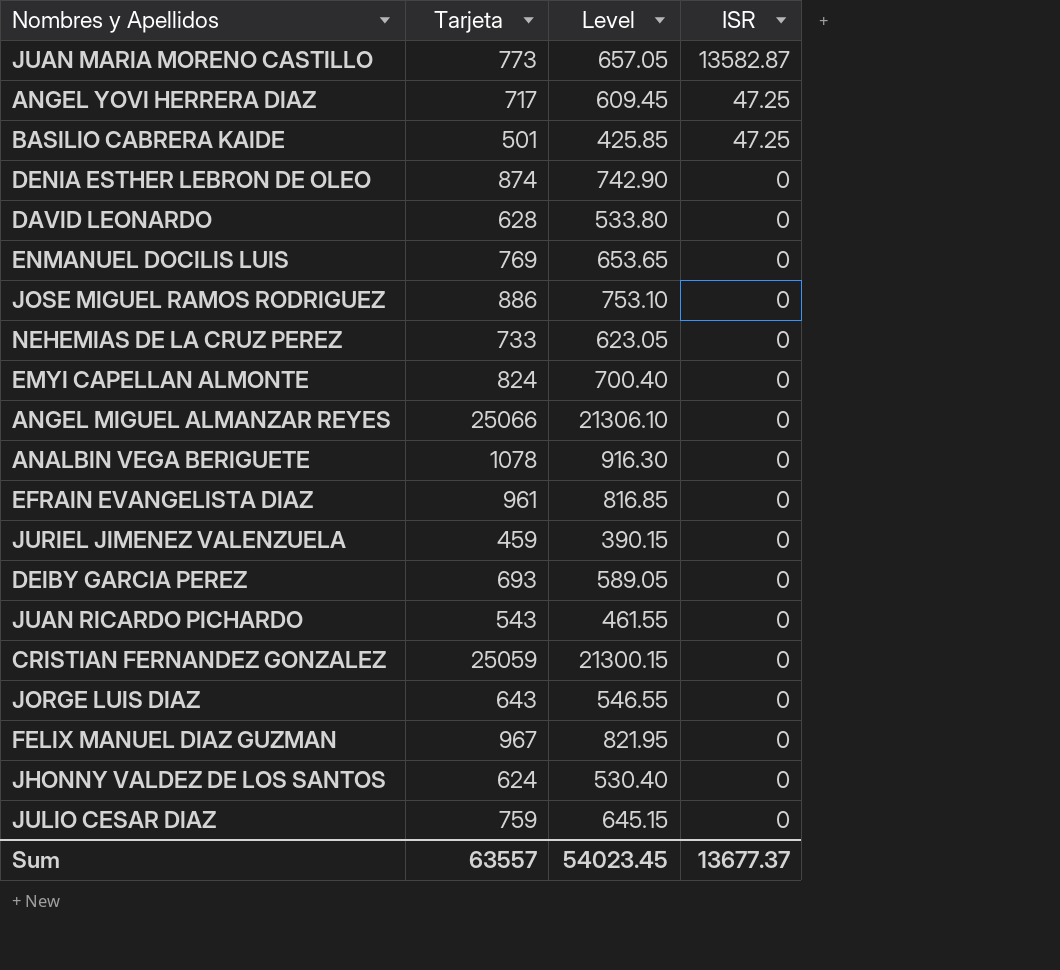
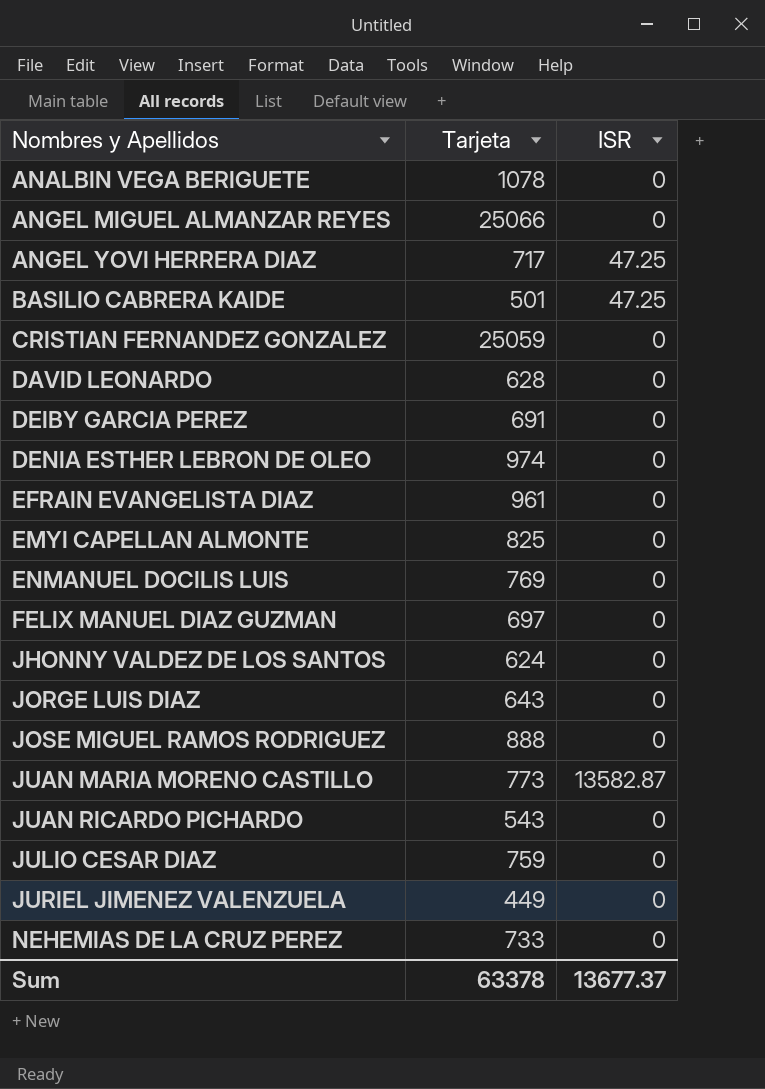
row order: ISR descending -> Nombres y Apellidos ascending
column Level | formula: [Tarjeta] * 0.85 -> none
DEIBY GARCIA PEREZ | Tarjeta: 693 -> 691
DENIA ESTHER LEBRON DE OLEO | Tarjeta: 874 -> 974
EMYI CAPELLAN ALMONTE | Tarjeta: 824 -> 825
FELIX MANUEL DIAZ GUZMAN | Tarjeta: 967 -> 697
JOSE MIGUEL RAMOS RODRIGUEZ | Tarjeta: 886 -> 888
JURIEL JIMENEZ VALENZUELA | Tarjeta: 459 -> 449
Sum | Tarjeta: 63557 -> 63378

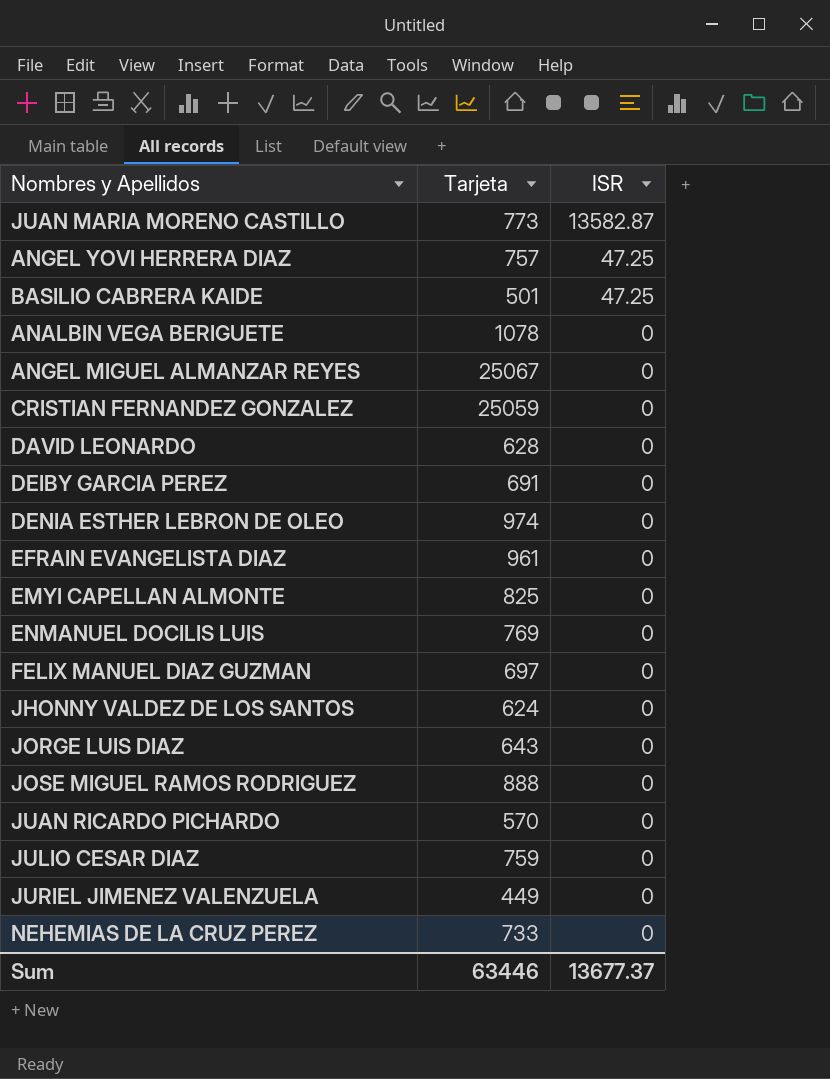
row order: Nombres y Apellidos ascending -> ISR descending
ANGEL YOVI HERRERA DIAZ | Tarjeta: 717 -> 757
ANGEL MIGUEL ALMANZAR REYES | Tarjeta: 25066 -> 25067
JUAN RICARDO PICHARDO | Tarjeta: 543 -> 570
Sum | Tarjeta: 63378 -> 63446

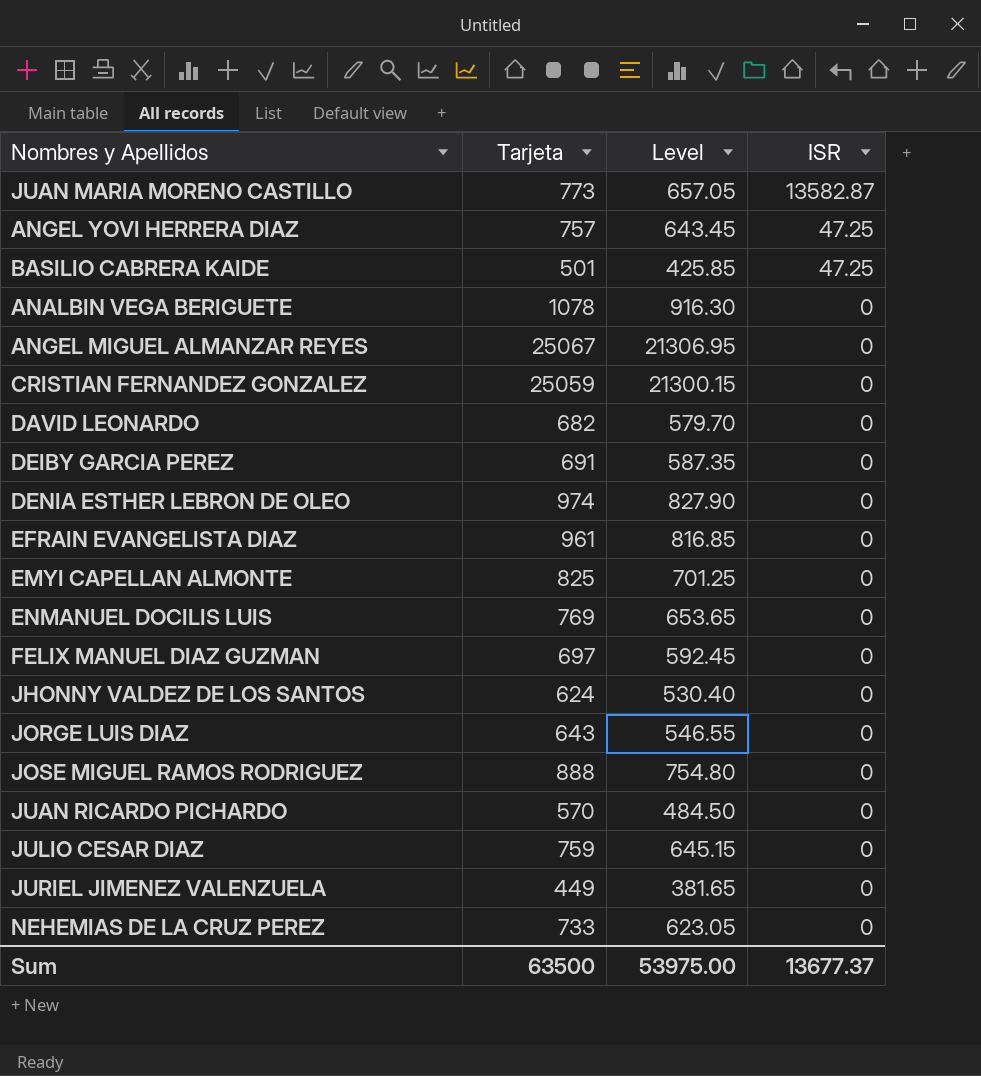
column Level | formula: none -> [Tarjeta] * 0.85
DAVID LEONARDO | Tarjeta: 628 -> 682
Sum | Tarjeta: 63446 -> 63500

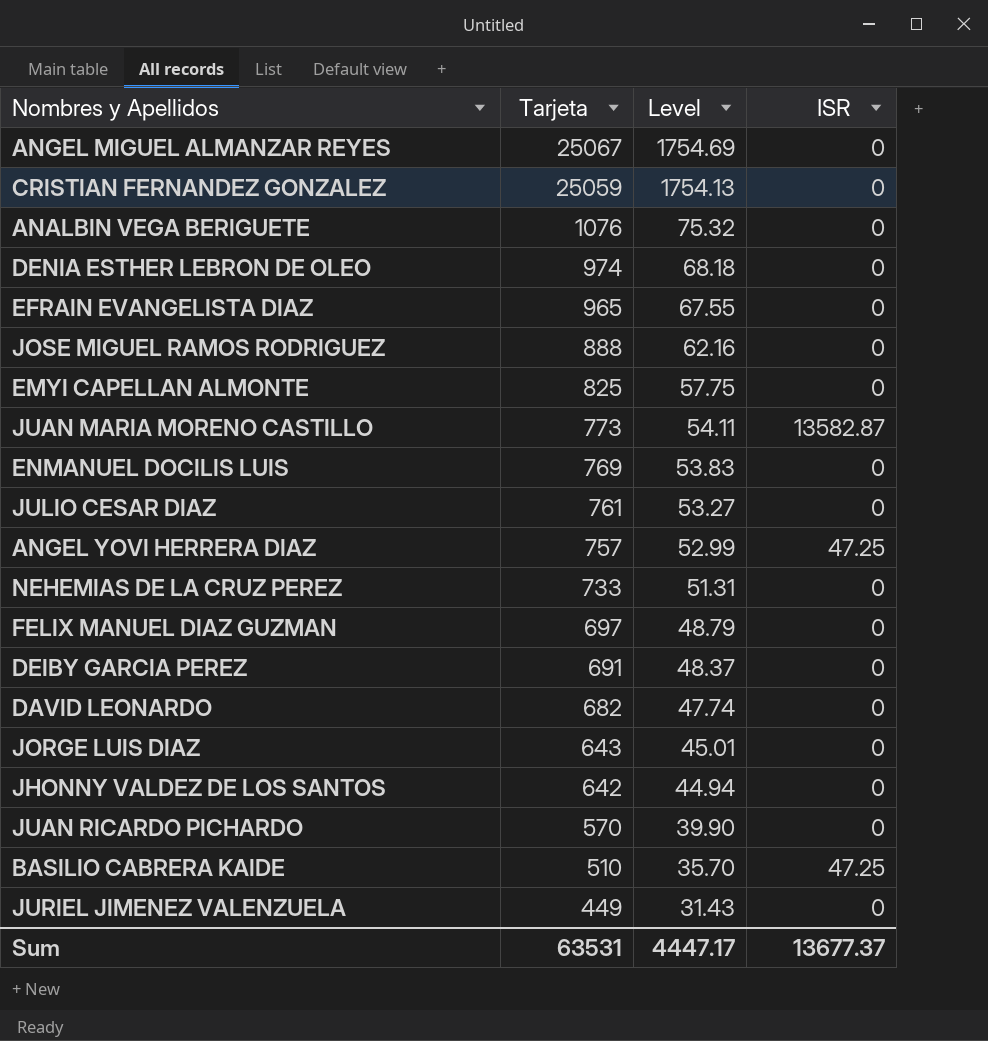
row order: ISR descending -> Tarjeta descending
column Level | formula: [Tarjeta] * 0.85 -> [Tarjeta] * 0.07
ANALBIN VEGA BERIGUETE | Tarjeta: 1078 -> 1076
EFRAIN EVANGELISTA DIAZ | Tarjeta: 961 -> 965
JULIO CESAR DIAZ | Tarjeta: 759 -> 761
JHONNY VALDEZ DE LOS SANTOS | Tarjeta: 624 -> 642
BASILIO CABRERA KAIDE | Tarjeta: 501 -> 510
Sum | Tarjeta: 63500 -> 63531
Sum | Level: 53975.00 -> 4447.17

